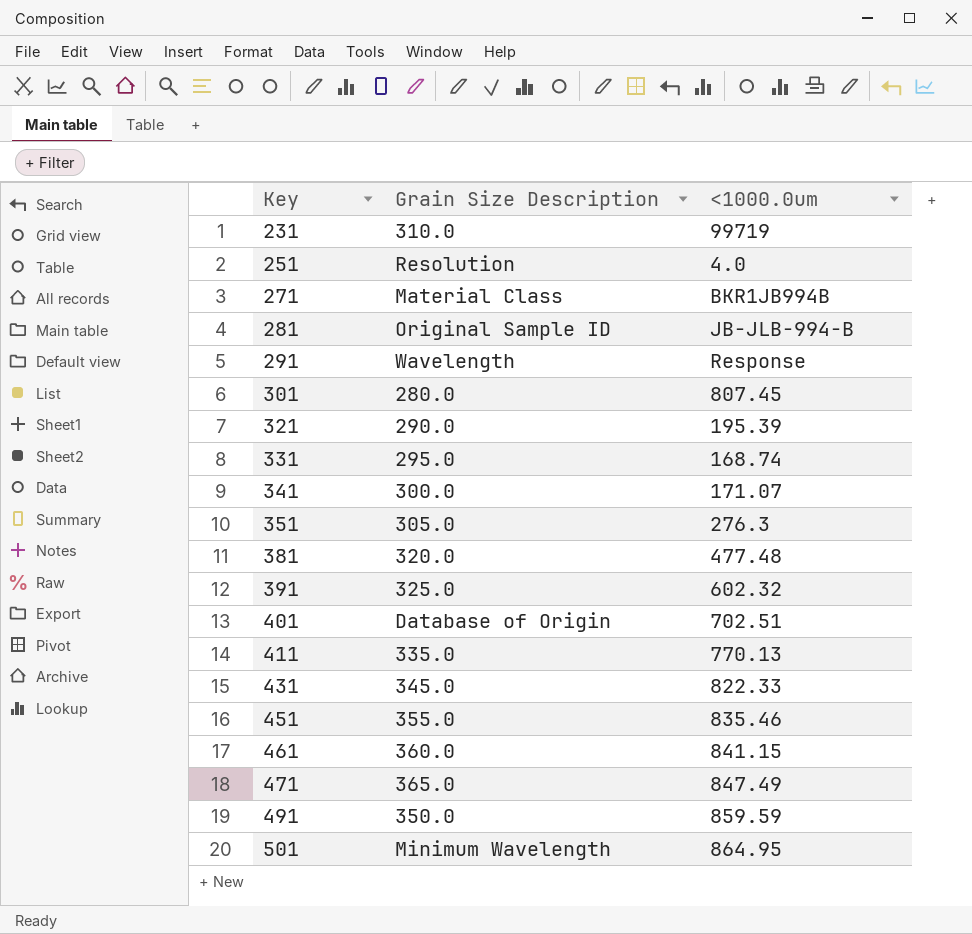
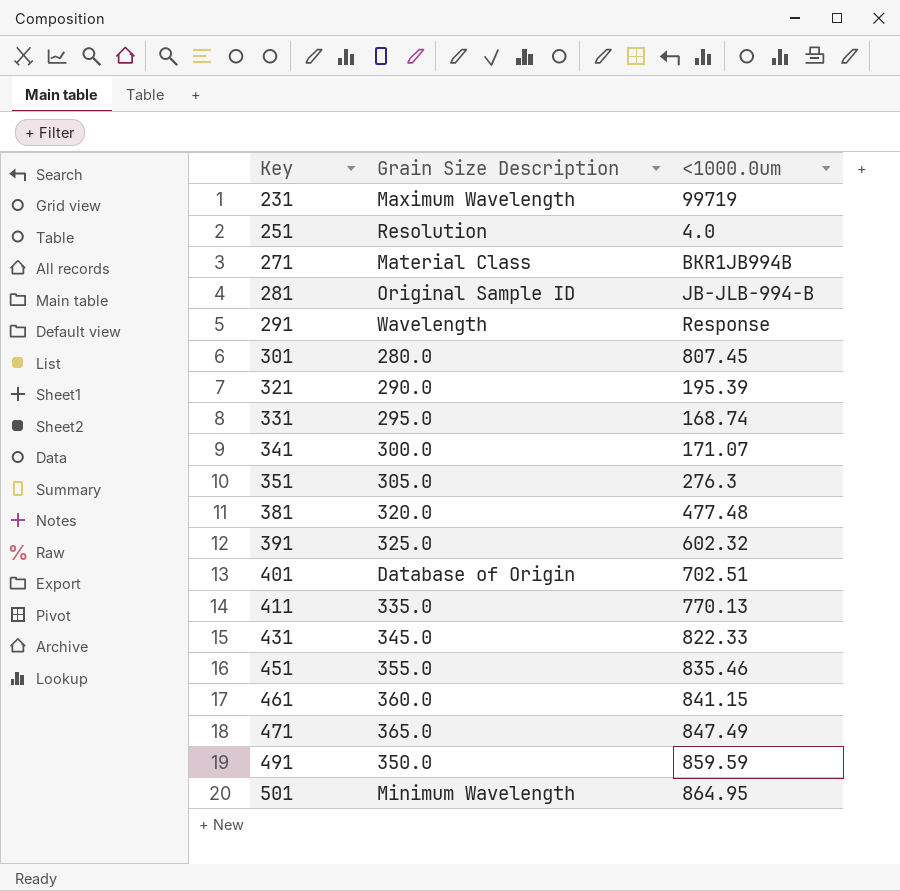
231 | Grain Size Description: 310.0 -> Maximum Wavelength

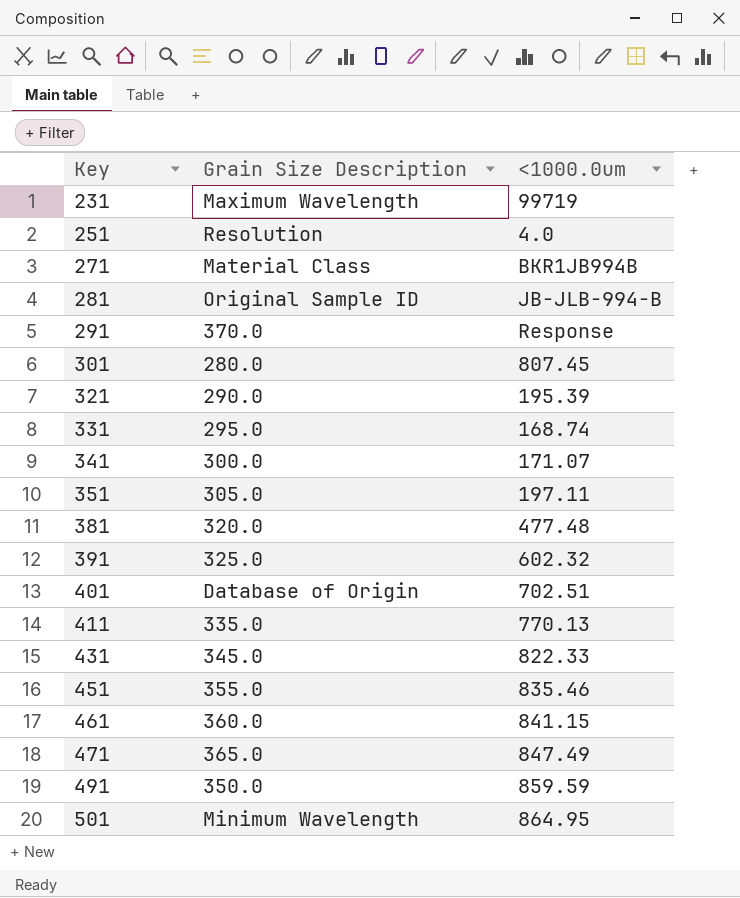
291 | Grain Size Description: Wavelength -> 370.0
351 | <1000.0um: 276.3 -> 197.11

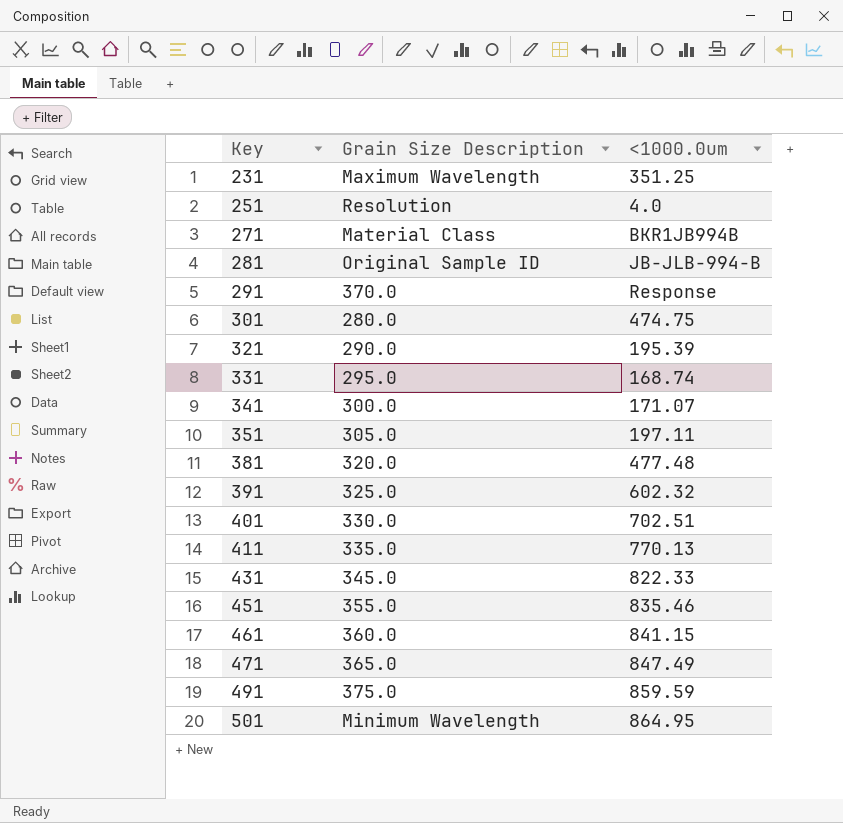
231 | <1000.0um: 99719 -> 351.25
301 | <1000.0um: 807.45 -> 474.75
401 | Grain Size Description: Database of Origin -> 330.0
491 | Grain Size Description: 350.0 -> 375.0

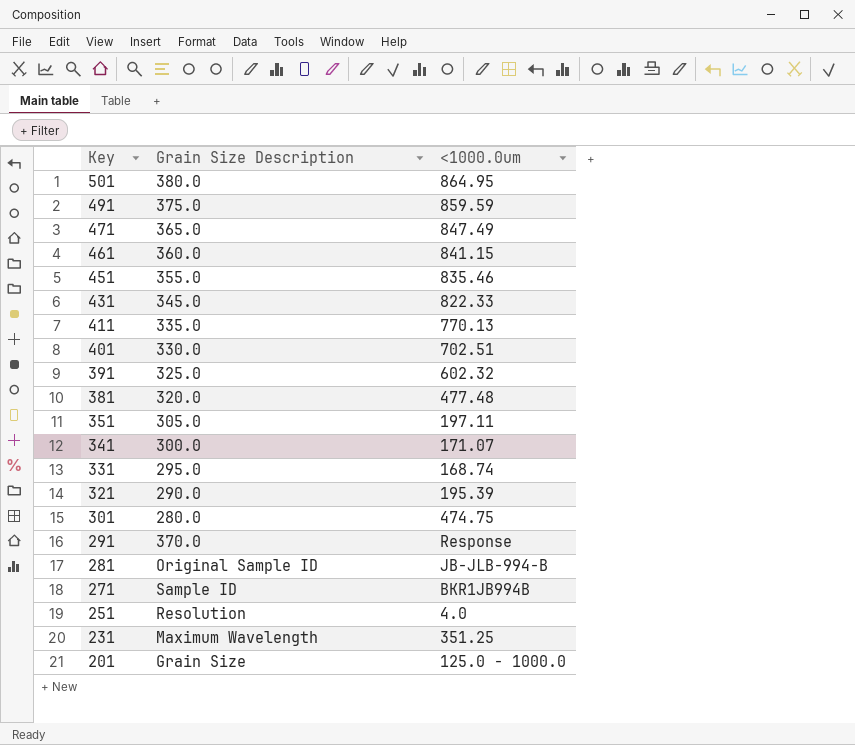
row order: Key ascending -> Key descending
501 | Grain Size Description: Minimum Wavelength -> 380.0
271 | Grain Size Description: Material Class -> Sample ID
row 201: none -> Grain Size | 125.0 - 1000.0

